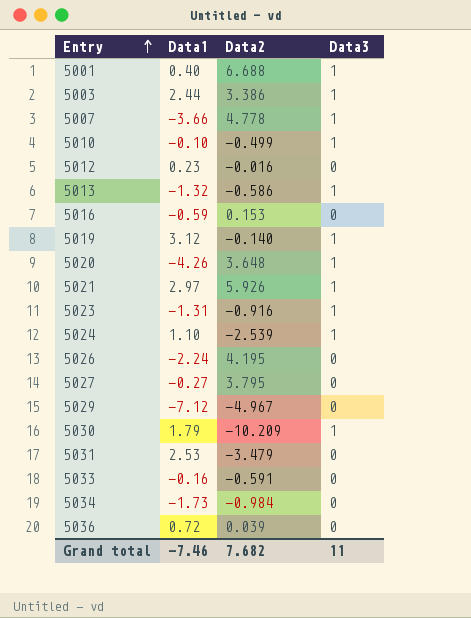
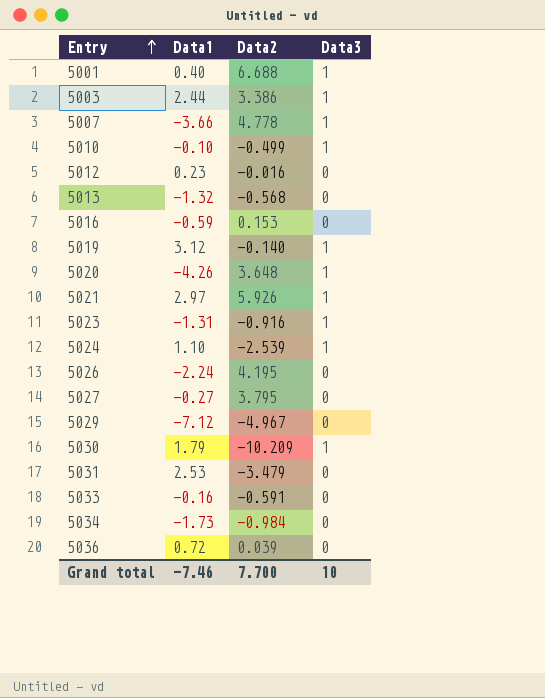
5013 | Data2: -0.586 -> -0.568
5013 | Data3: 1 -> 0
Grand total | Data2: 7.682 -> 7.700
Grand total | Data3: 11 -> 10

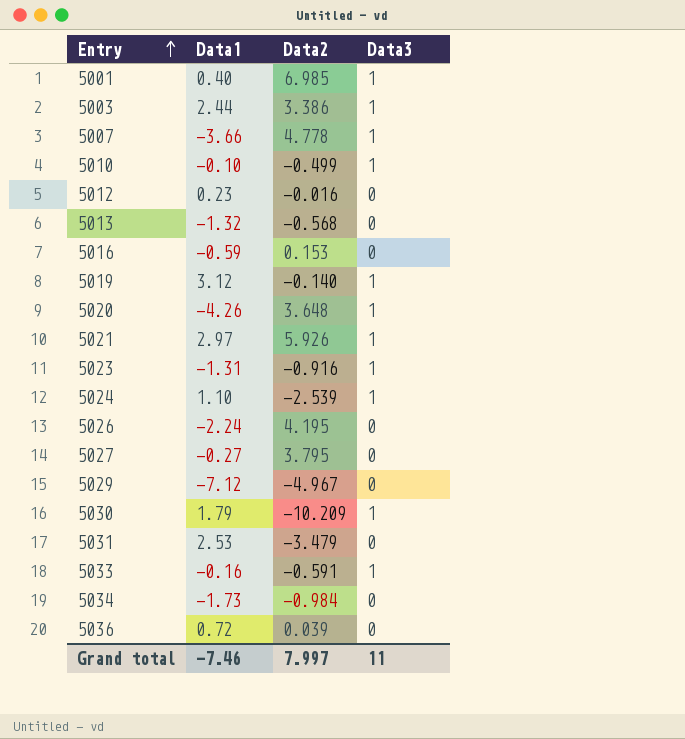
5001 | Data2: 6.688 -> 6.985
5033 | Data3: 0 -> 1
Grand total | Data2: 7.700 -> 7.997
Grand total | Data3: 10 -> 11

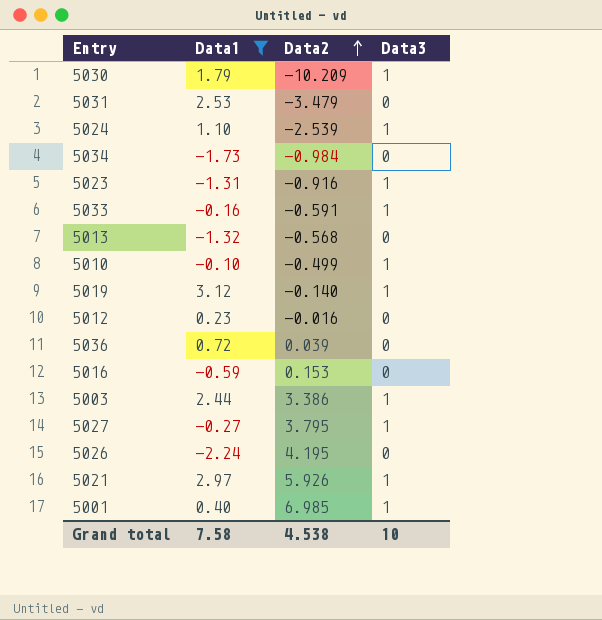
filter: none -> Data1 >= -2.24
row order: Entry ascending -> Data2 ascending
5027 | Data3: 0 -> 1
Grand total | Data1: -7.46 -> 7.58
Grand total | Data2: 7.997 -> 4.538
Grand total | Data3: 11 -> 10

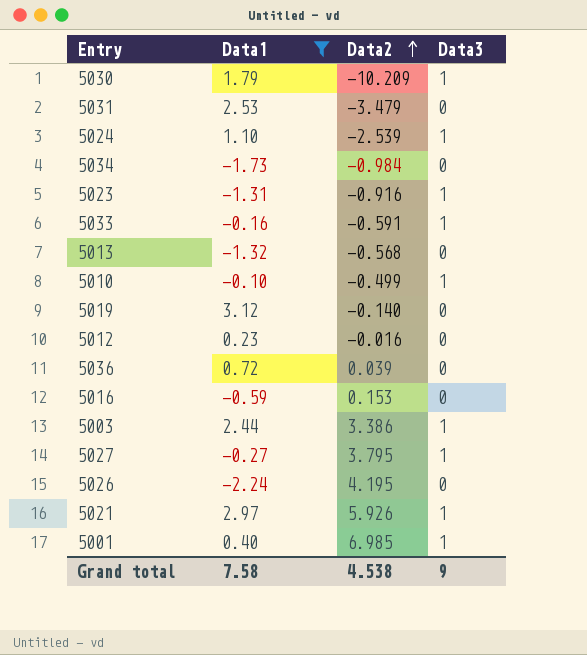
5019 | Data3: 1 -> 0
Grand total | Data3: 10 -> 9

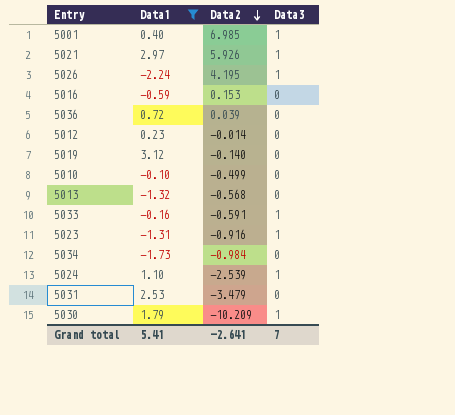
row order: Data2 ascending -> Data2 descending
row 5003: 2.44 | 3.386 | 1 -> none
row 5027: -0.27 | 3.795 | 1 -> none
5026 | Data3: 0 -> 1
5012 | Data2: -0.016 -> -0.014
5010 | Data3: 1 -> 0
Grand total | Data1: 7.58 -> 5.41
Grand total | Data2: 4.538 -> -2.641
Grand total | Data3: 9 -> 7

